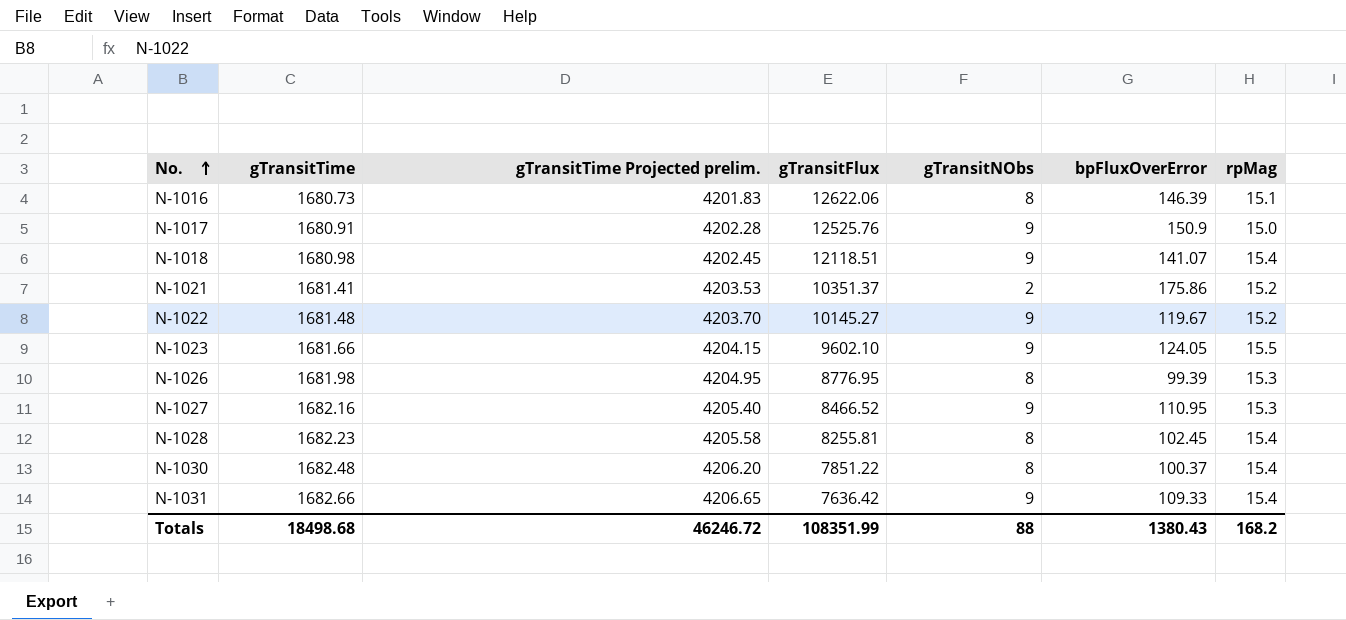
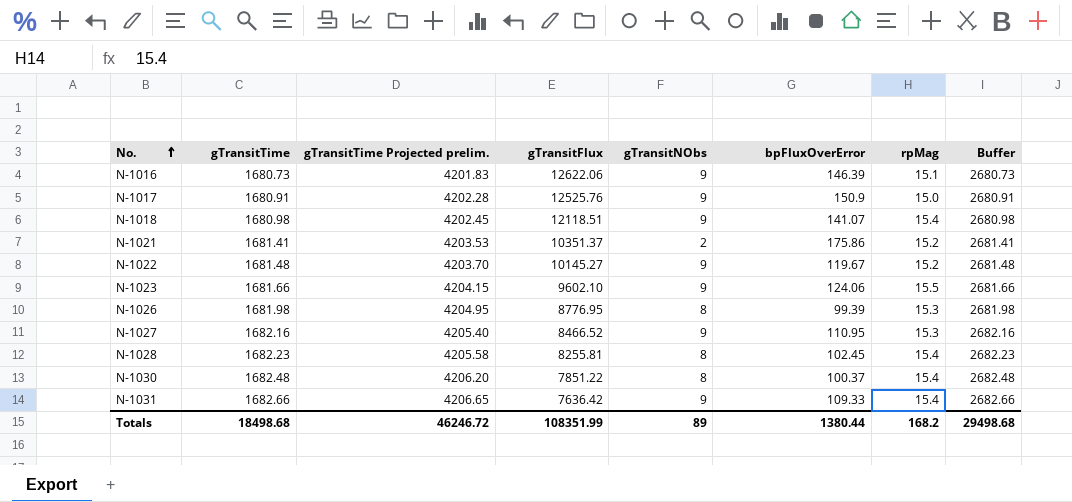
column Buffer | formula: none -> [gTransitTime] + 1000
N-1016 | gTransitNObs: 8 -> 9
N-1023 | bpFluxOverError: 124.05 -> 124.06
Totals | gTransitNObs: 88 -> 89
Totals | bpFluxOverError: 1380.43 -> 1380.44

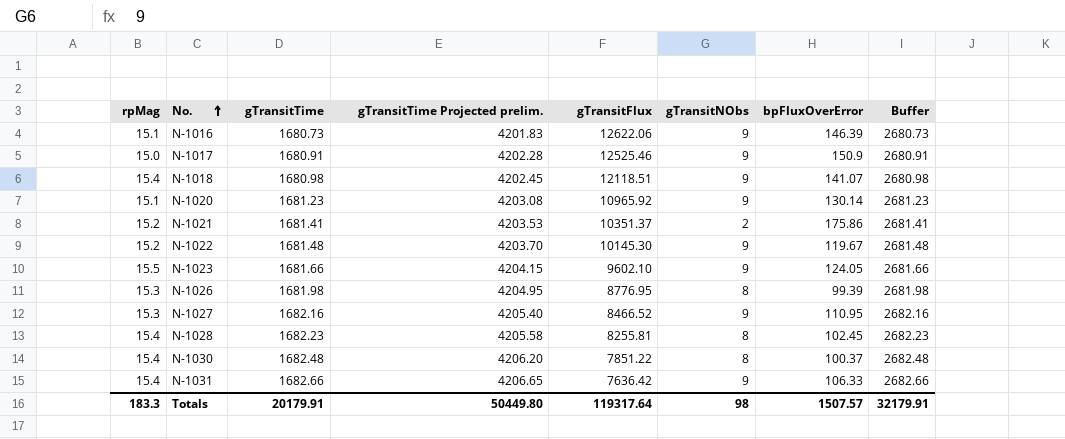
column rpMag | position: 7 -> 1
N-1017 | gTransitFlux: 12525.76 -> 12525.46
row N-1020: none -> 15.1 | 1681.23 | 4203.08 | 10965.92 | 9 | 130.14 | 2681.23
N-1022 | gTransitFlux: 10145.27 -> 10145.30
N-1023 | bpFluxOverError: 124.06 -> 124.05
N-1031 | bpFluxOverError: 109.33 -> 106.33
Totals | rpMag: 168.2 -> 183.3
Totals | gTransitTime: 18498.68 -> 20179.91
Totals | gTransitTime Projected prelim.: 46246.72 -> 50449.80
Totals | gTransitFlux: 108351.99 -> 119317.64
Totals | gTransitNObs: 89 -> 98
Totals | bpFluxOverError: 1380.44 -> 1507.57
Totals | Buffer: 29498.68 -> 32179.91

